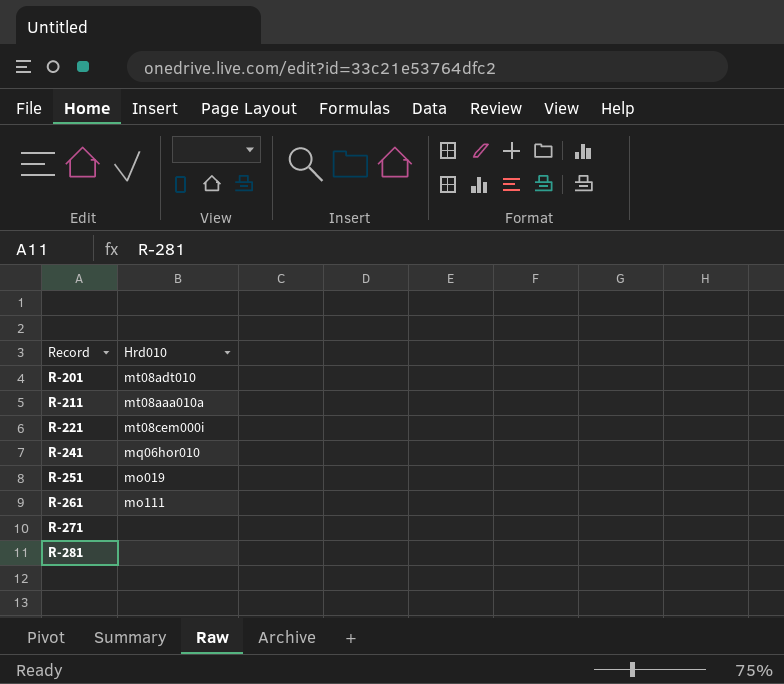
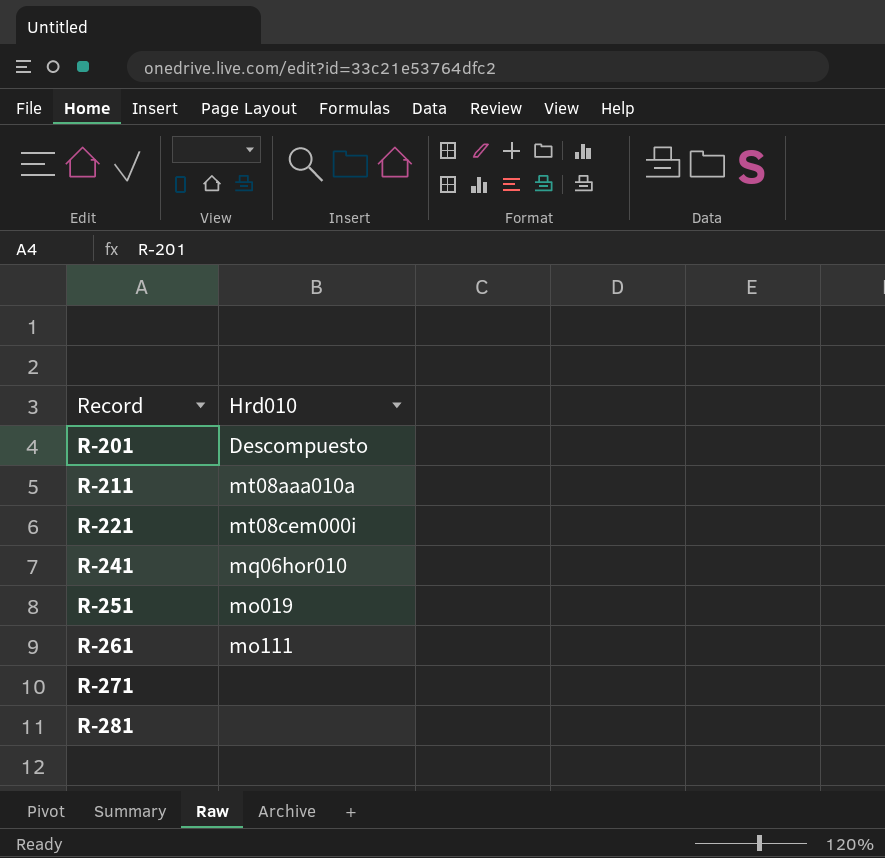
R-201 | Hrd010: mt08adt010 -> Descompuesto

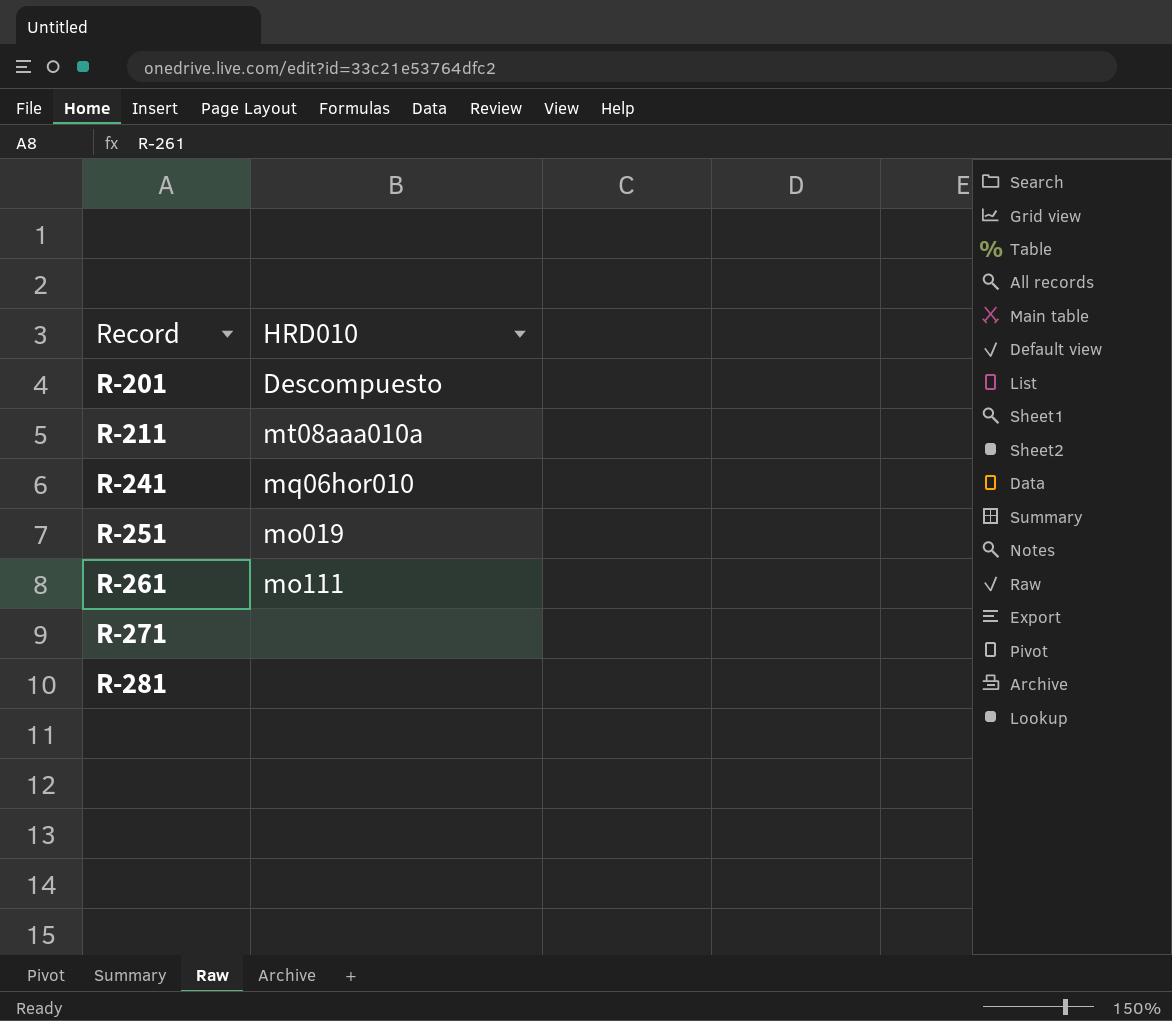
column name: Hrd010 -> HRD010
row R-221: mt08cem000i -> none

